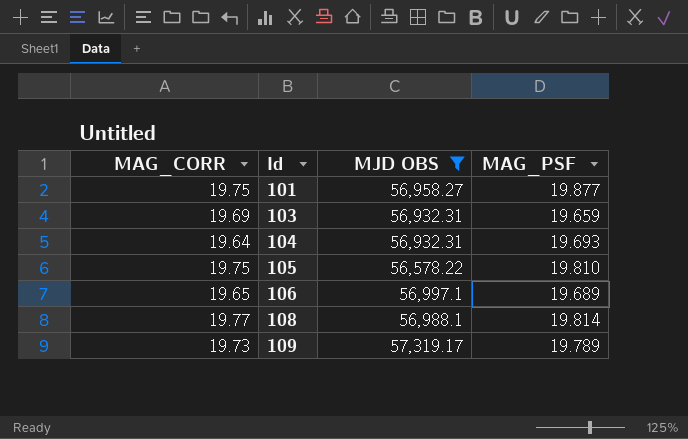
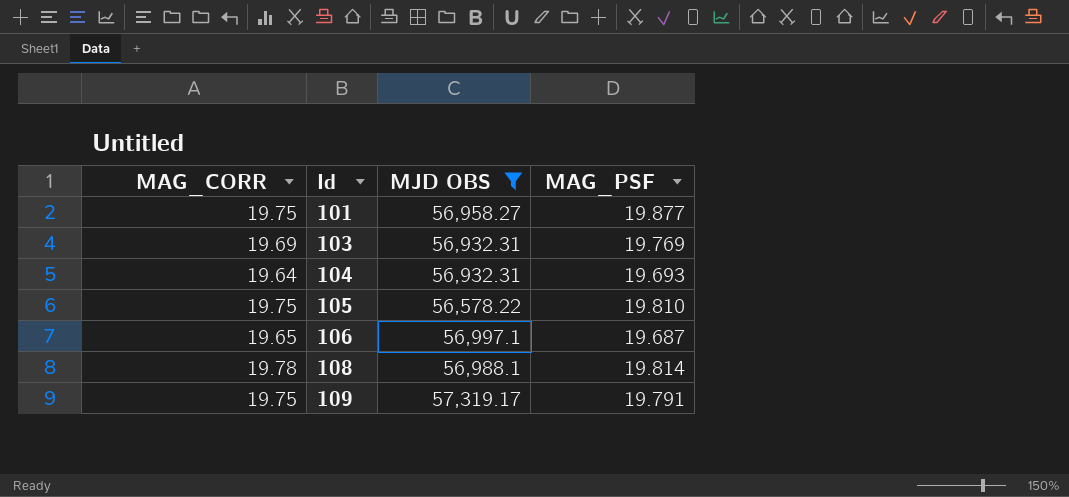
103 | MAG_PSF: 19.659 -> 19.769
106 | MAG_PSF: 19.689 -> 19.687
108 | MAG_CORR: 19.77 -> 19.78
109 | MAG_CORR: 19.73 -> 19.75
109 | MAG_PSF: 19.789 -> 19.791

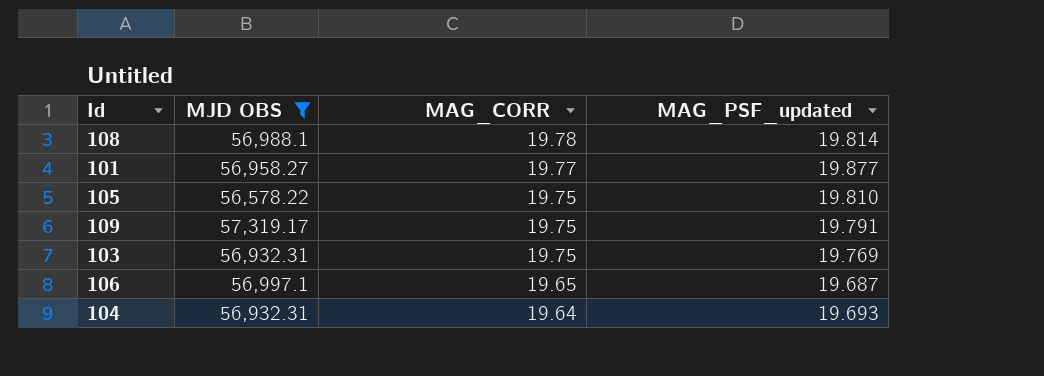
row order: Id ascending -> MAG_CORR descending
column MAG_CORR | position: 1 -> 3
column name: MAG_PSF -> MAG_PSF_updated
101 | MAG_CORR: 19.75 -> 19.77
103 | MAG_CORR: 19.69 -> 19.75

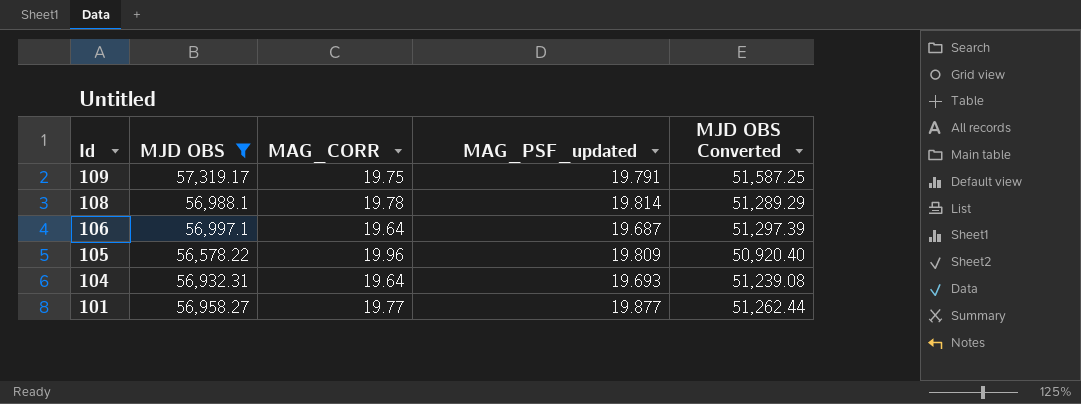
row order: MAG_CORR descending -> Id descending
column MJD OBS Converted | formula: none -> [MJD OBS] * 0.9
row 103: 56,932.31 | 19.75 | 19.769 -> none
106 | MAG_CORR: 19.65 -> 19.64
105 | MAG_CORR: 19.75 -> 19.96
105 | MAG_PSF_updated: 19.810 -> 19.809

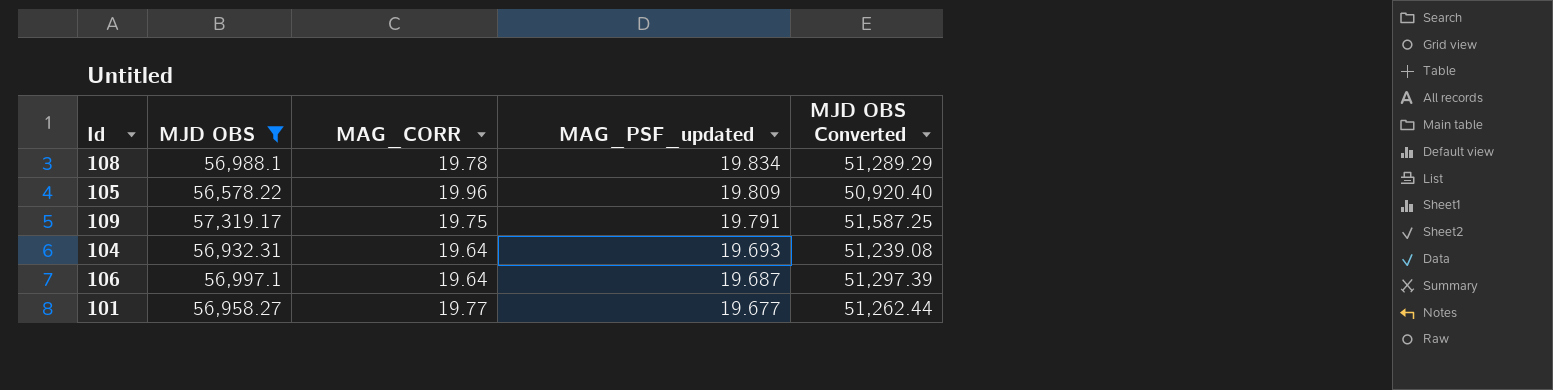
row order: Id descending -> MAG_PSF_updated descending
108 | MAG_PSF_updated: 19.814 -> 19.834
101 | MAG_PSF_updated: 19.877 -> 19.677

